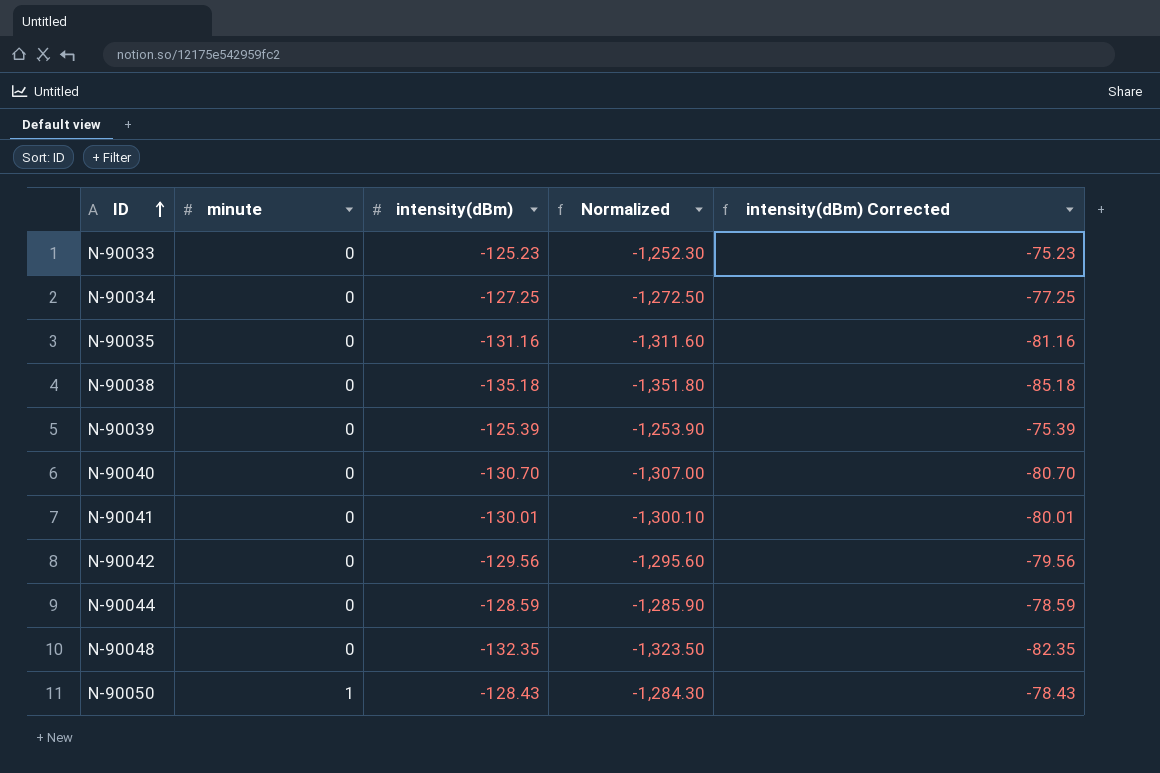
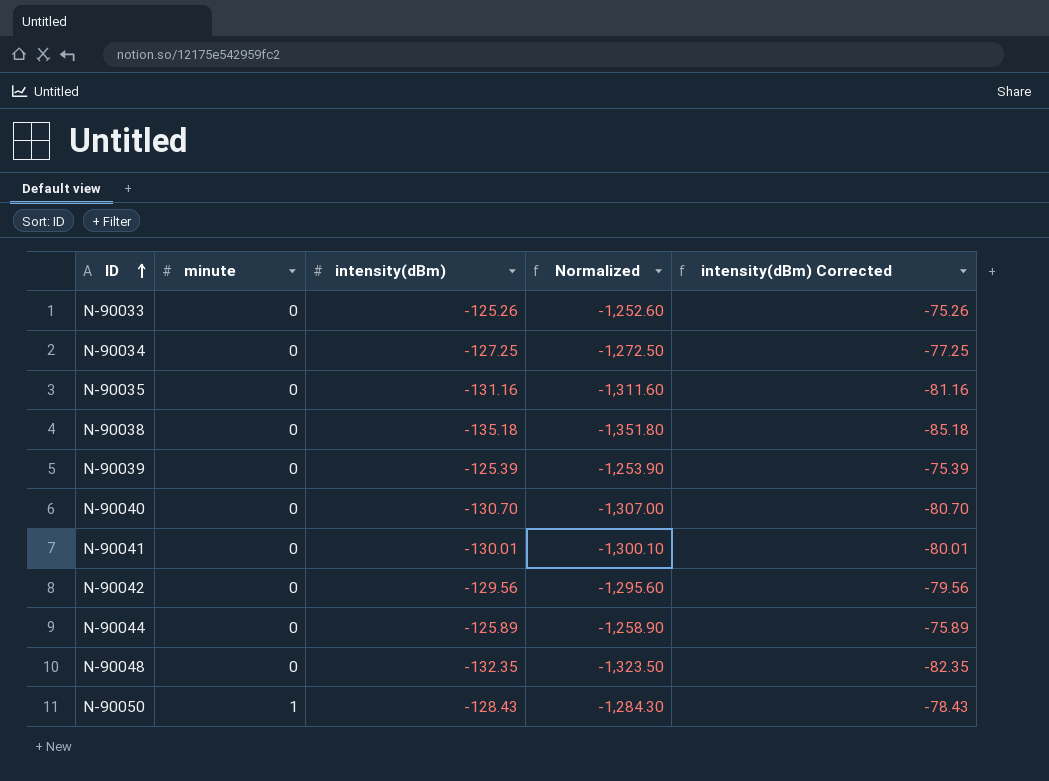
N-90033 | intensity(dBm): -125.23 -> -125.26
N-90033 | Normalized: -1,252.30 -> -1,252.60
N-90033 | intensity(dBm) Corrected: -75.23 -> -75.26
N-90044 | intensity(dBm): -128.59 -> -125.89
N-90044 | Normalized: -1,285.90 -> -1,258.90
N-90044 | intensity(dBm) Corrected: -78.59 -> -75.89

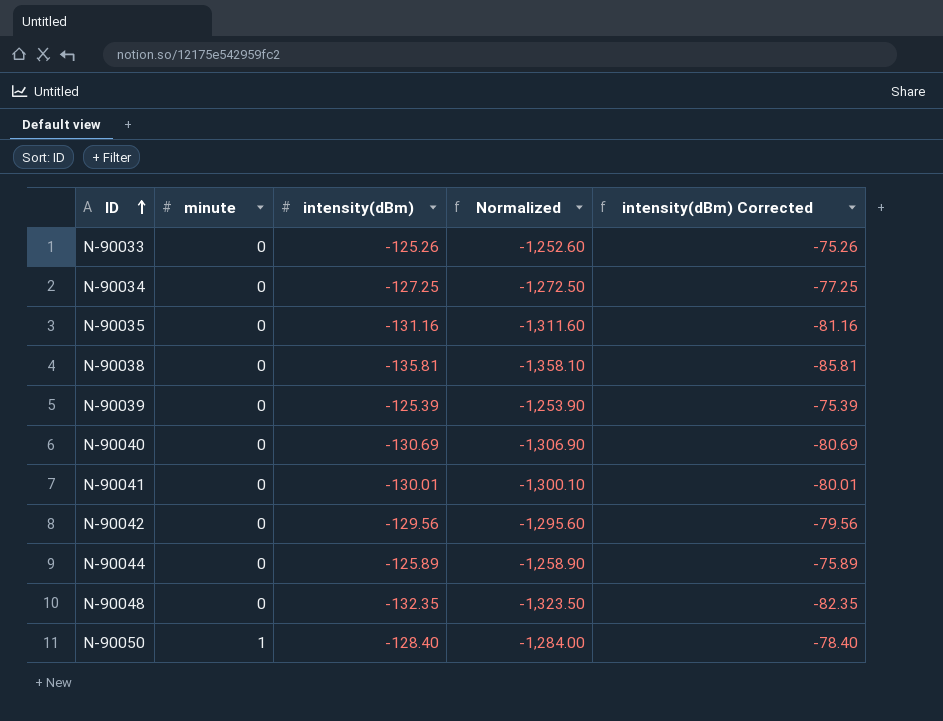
N-90038 | intensity(dBm): -135.18 -> -135.81
N-90038 | Normalized: -1,351.80 -> -1,358.10
N-90038 | intensity(dBm) Corrected: -85.18 -> -85.81
N-90040 | intensity(dBm): -130.70 -> -130.69
N-90040 | Normalized: -1,307.00 -> -1,306.90
N-90040 | intensity(dBm) Corrected: -80.70 -> -80.69
N-90050 | intensity(dBm): -128.43 -> -128.40
N-90050 | Normalized: -1,284.30 -> -1,284.00
N-90050 | intensity(dBm) Corrected: -78.43 -> -78.40

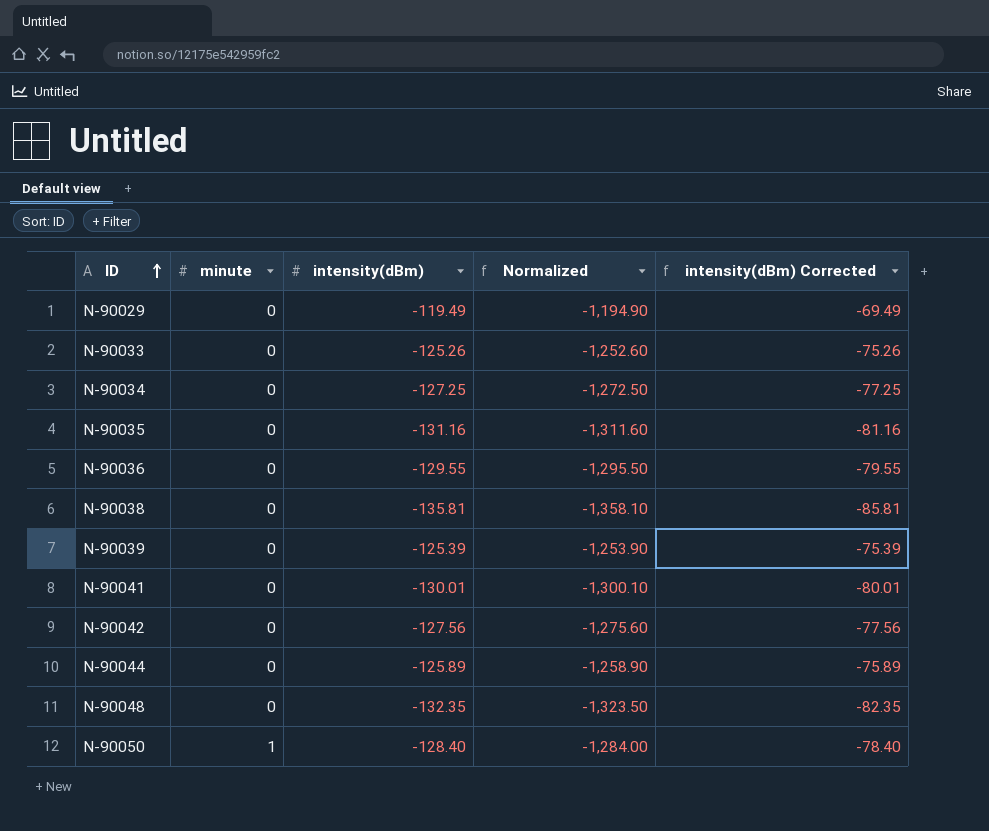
row N-90040: 0 | -130.69 | -1,306.90 | -80.69 -> none
row N-90029: none -> 0 | -119.49 | -1,194.90 | -69.49
row N-90036: none -> 0 | -129.55 | -1,295.50 | -79.55
N-90042 | intensity(dBm): -129.56 -> -127.56
N-90042 | Normalized: -1,295.60 -> -1,275.60
N-90042 | intensity(dBm) Corrected: -79.56 -> -77.56

